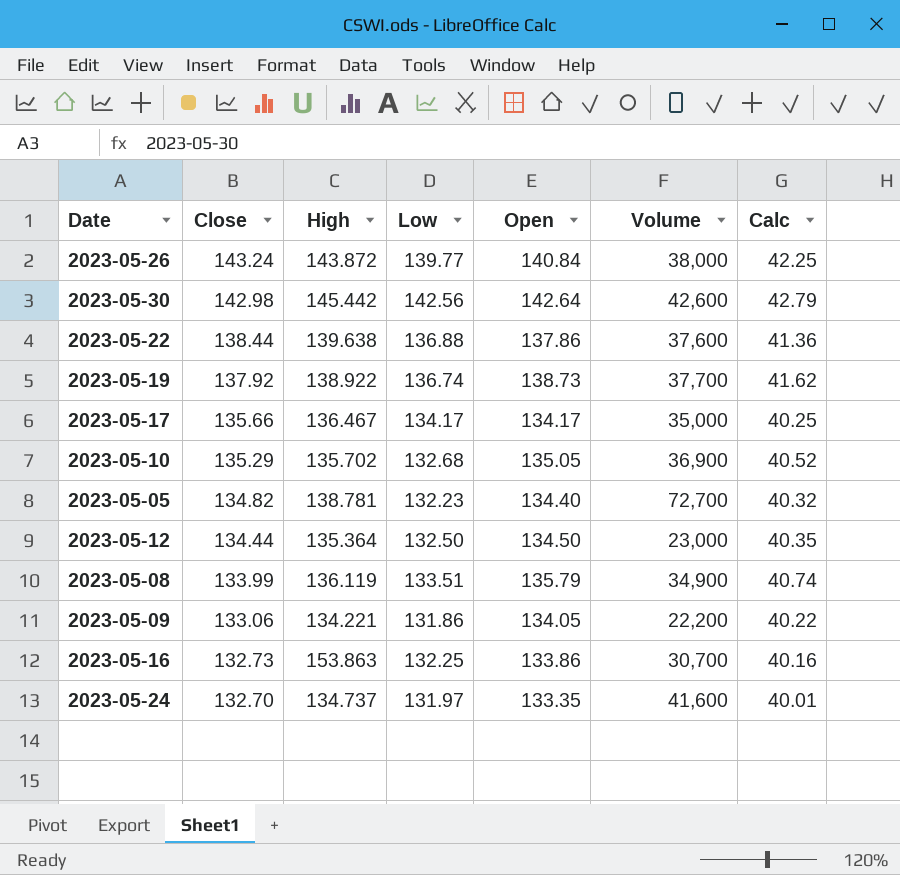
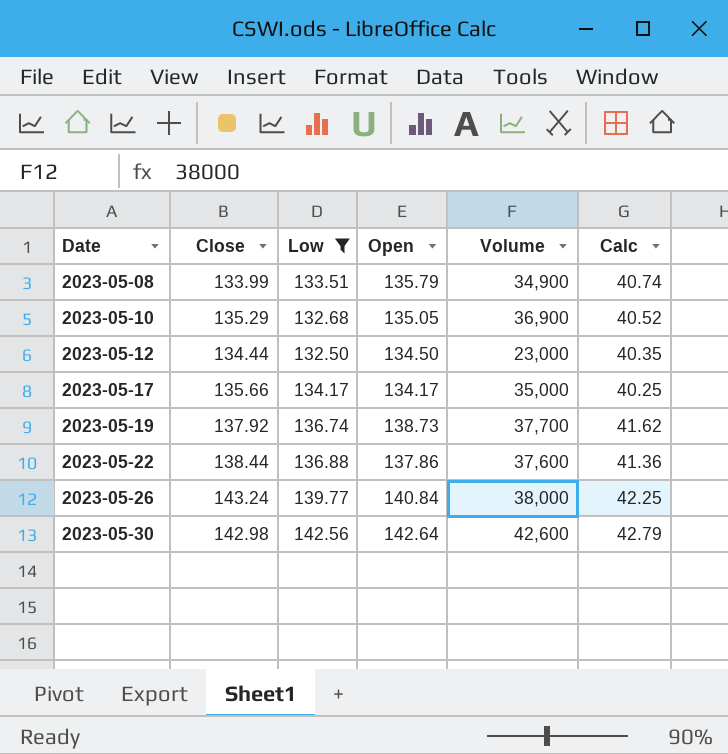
filter: none -> Low >= 132.50
row order: Close descending -> Date ascending
column High | position: 3 -> none

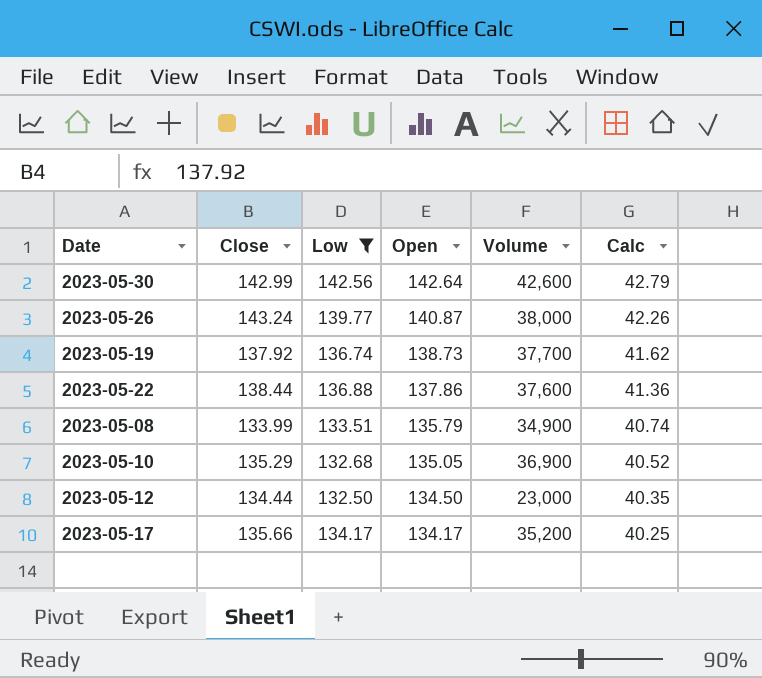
row order: Date ascending -> Open descending
2023-05-30 | Close: 142.98 -> 142.99
2023-05-26 | Open: 140.84 -> 140.87
2023-05-26 | Calc: 42.25 -> 42.26
2023-05-17 | Volume: 35,000 -> 35,200

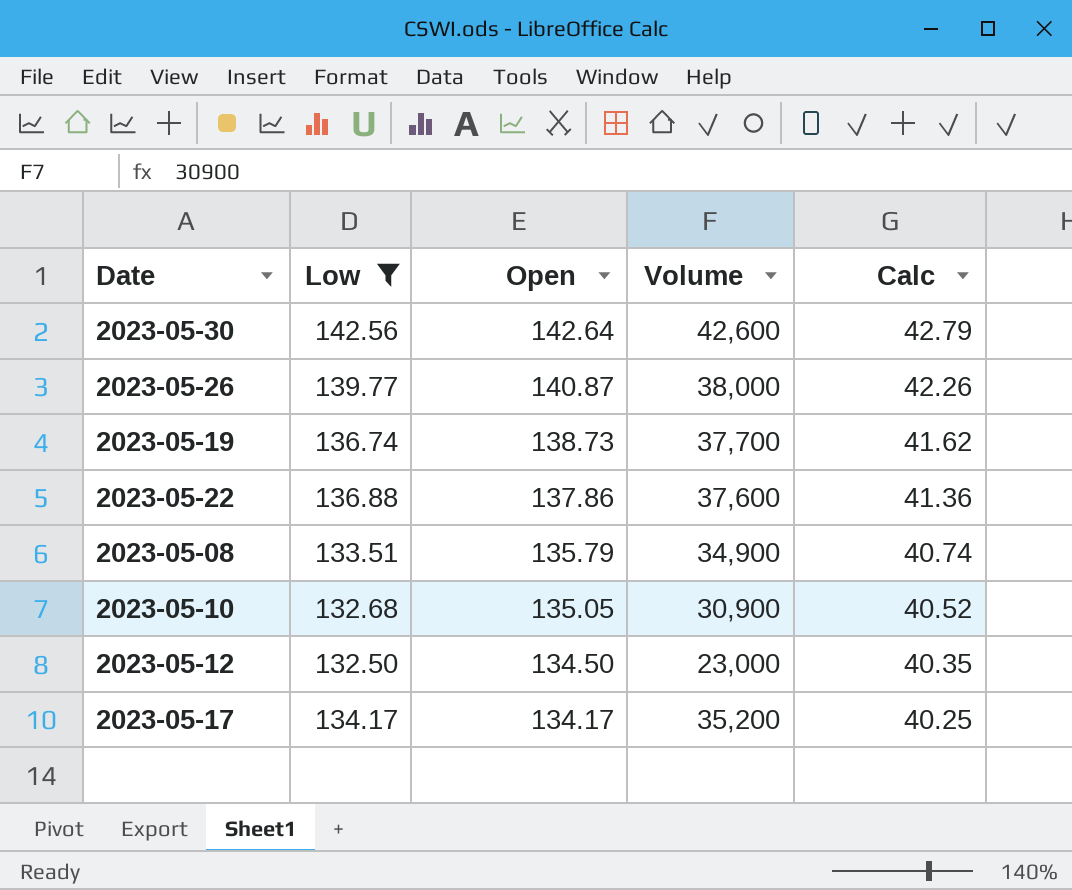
column Close | position: 2 -> none
2023-05-10 | Volume: 36,900 -> 30,900

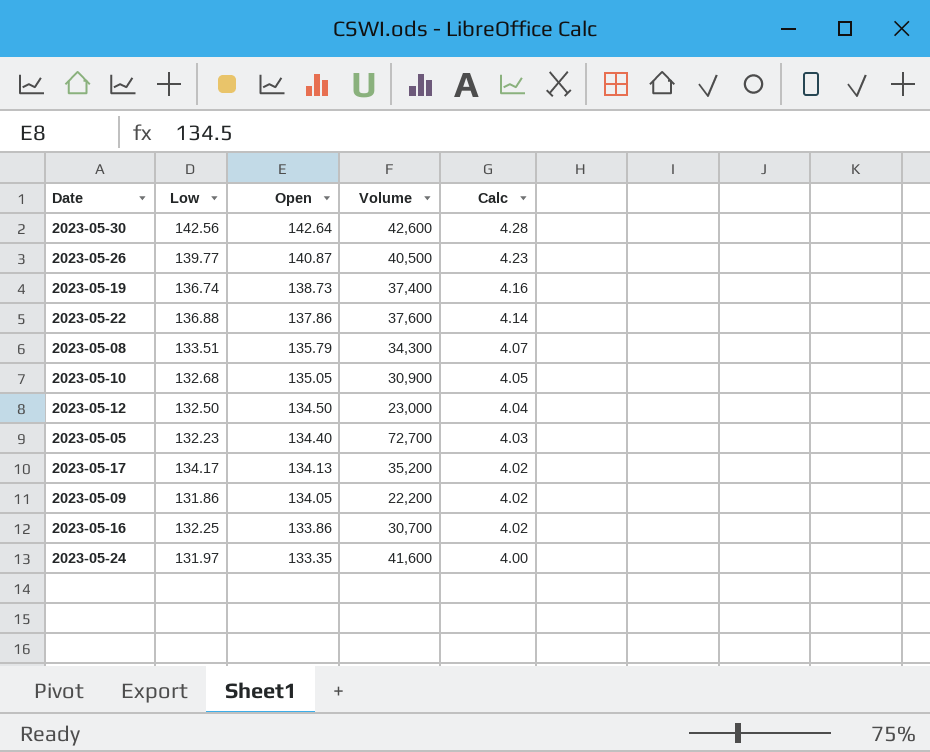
filter: Low >= 132.50 -> none
column Calc | formula: [Open] * 0.3 -> [Open] * 0.03
2023-05-26 | Volume: 38,000 -> 40,500
2023-05-19 | Volume: 37,700 -> 37,400
2023-05-08 | Volume: 34,900 -> 34,300
2023-05-17 | Open: 134.17 -> 134.13

